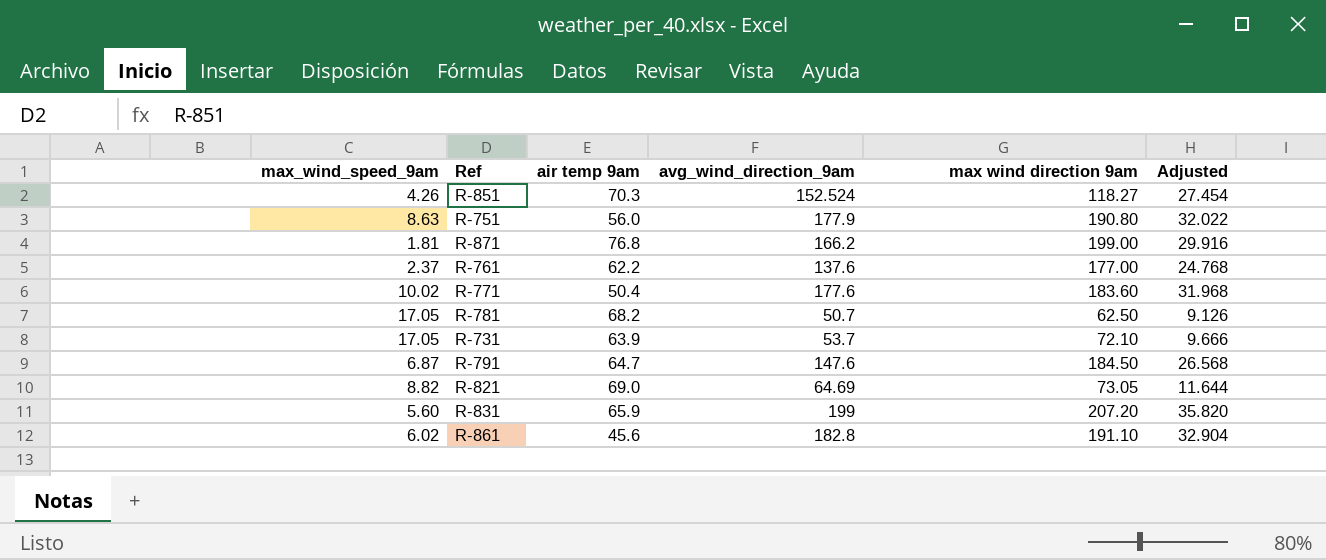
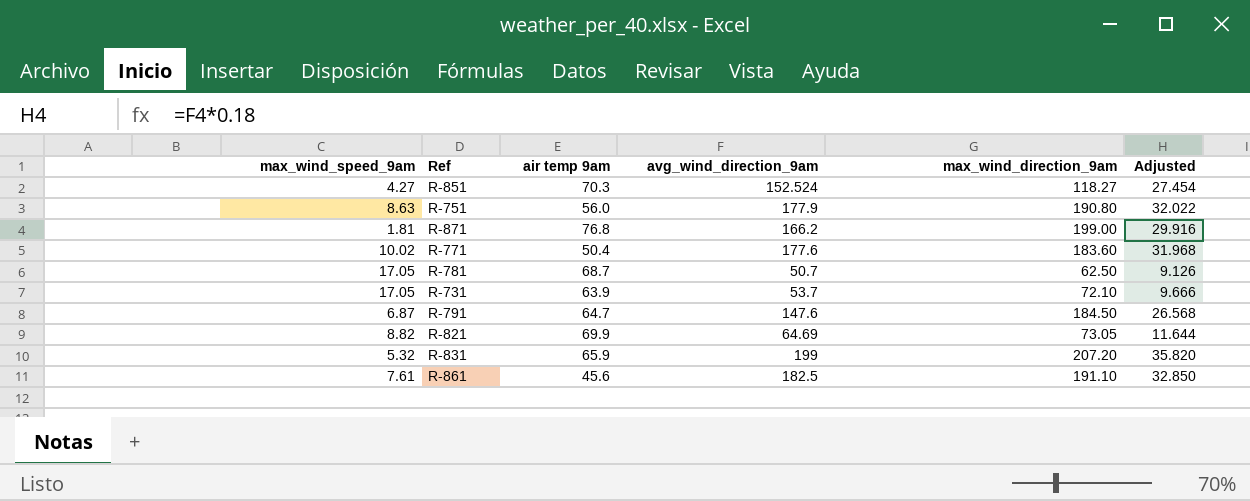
column name: max wind direction 9am -> max_wind_direction_9am
row R-761: 2.37 | 62.2 | 137.6 | 177.00 | 24.768 -> none
R-851 | max_wind_speed_9am: 4.26 -> 4.27
R-781 | air temp 9am: 68.2 -> 68.7
R-821 | air temp 9am: 69.0 -> 69.9
R-831 | max_wind_speed_9am: 5.60 -> 5.32
R-861 | max_wind_speed_9am: 6.02 -> 7.61
R-861 | avg_wind_direction_9am: 182.8 -> 182.5
R-861 | Adjusted: 32.904 -> 32.850

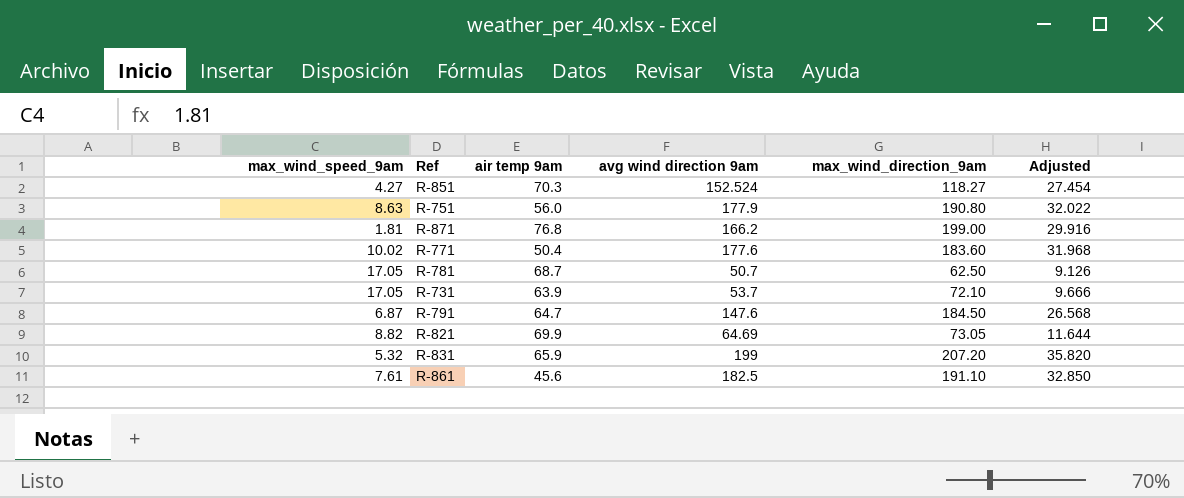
column name: avg_wind_direction_9am -> avg wind direction 9am

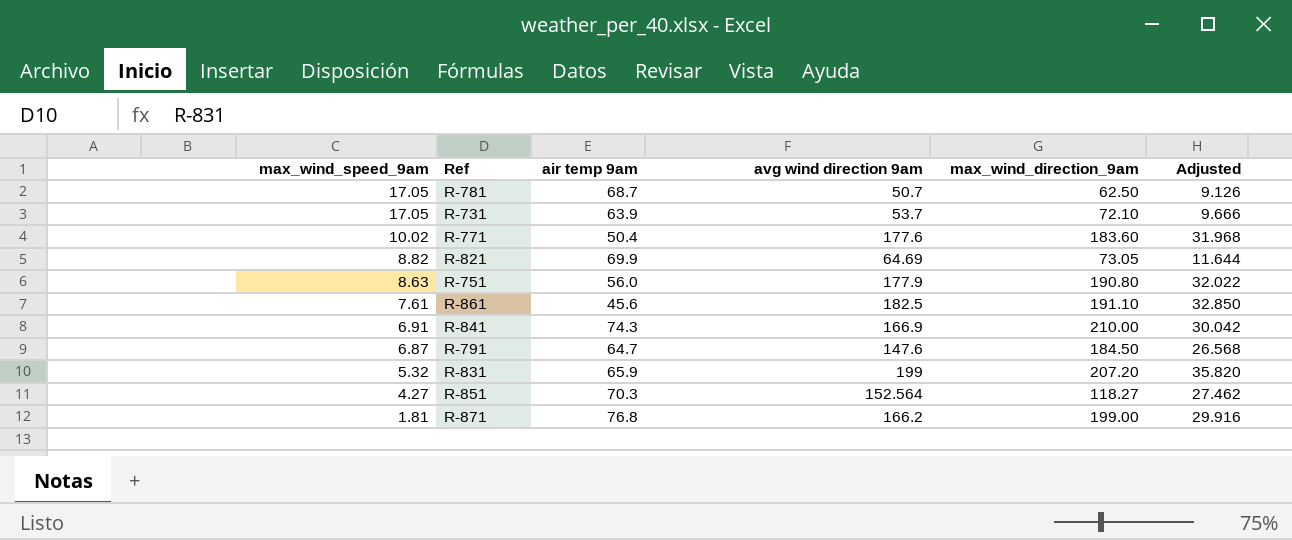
row order: none -> max_wind_speed_9am descending
row R-841: none -> 6.91 | 74.3 | 166.9 | 210.00 | 30.042
R-851 | avg wind direction 9am: 152.524 -> 152.564
R-851 | Adjusted: 27.454 -> 27.462

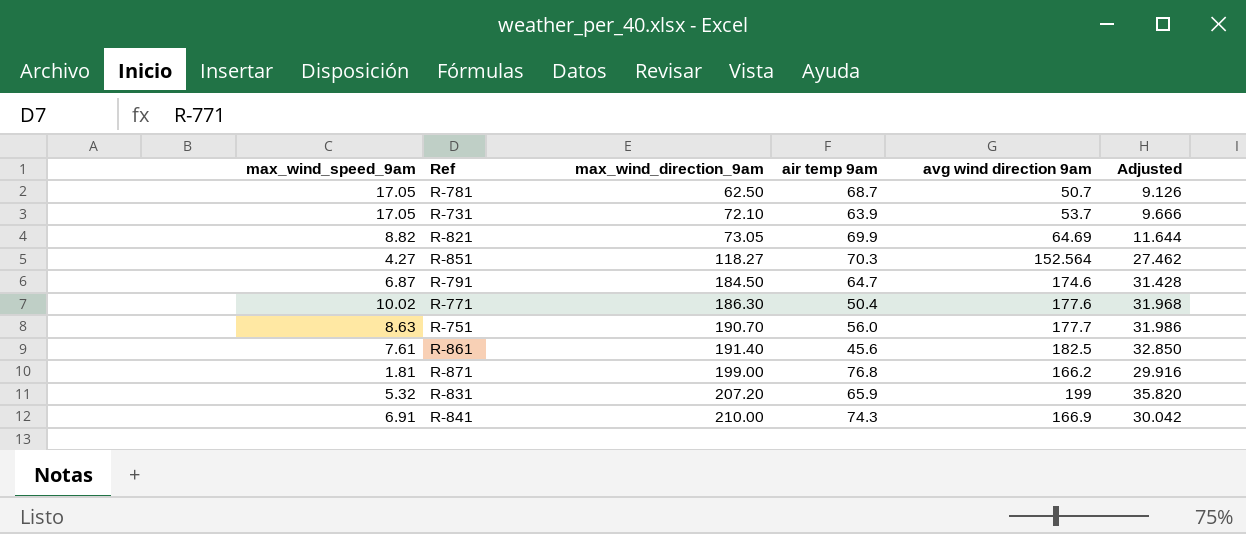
row order: max_wind_speed_9am descending -> max_wind_direction_9am ascending
column max_wind_direction_9am | position: 5 -> 3
R-791 | avg wind direction 9am: 147.6 -> 174.6
R-791 | Adjusted: 26.568 -> 31.428
R-771 | max_wind_direction_9am: 183.60 -> 186.30
R-751 | max_wind_direction_9am: 190.80 -> 190.70
R-751 | avg wind direction 9am: 177.9 -> 177.7
R-751 | Adjusted: 32.022 -> 31.986
R-861 | max_wind_direction_9am: 191.10 -> 191.40

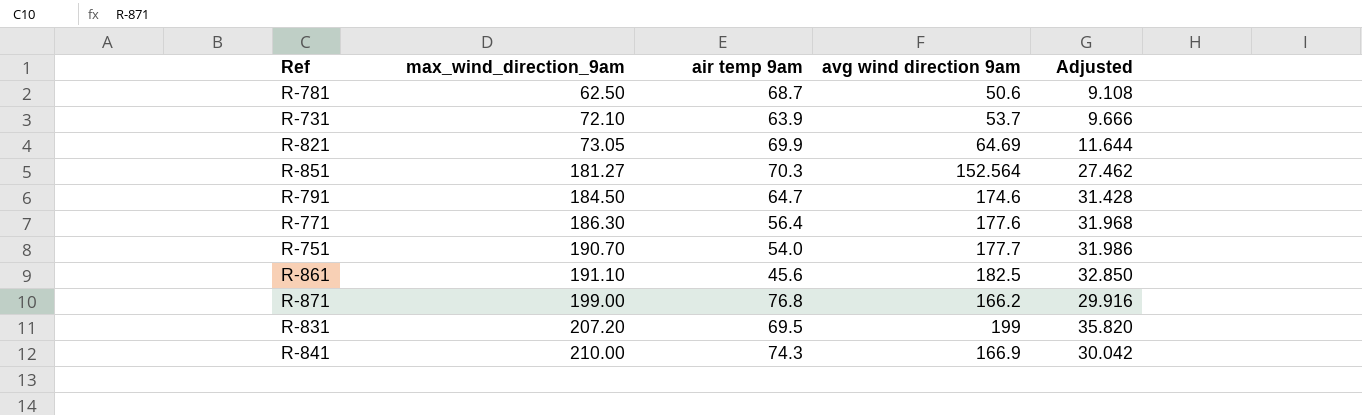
column max_wind_speed_9am | position: 1 -> none
R-781 | avg wind direction 9am: 50.7 -> 50.6
R-781 | Adjusted: 9.126 -> 9.108
R-851 | max_wind_direction_9am: 118.27 -> 181.27
R-771 | air temp 9am: 50.4 -> 56.4
R-751 | air temp 9am: 56.0 -> 54.0
R-861 | max_wind_direction_9am: 191.40 -> 191.10
R-831 | air temp 9am: 65.9 -> 69.5

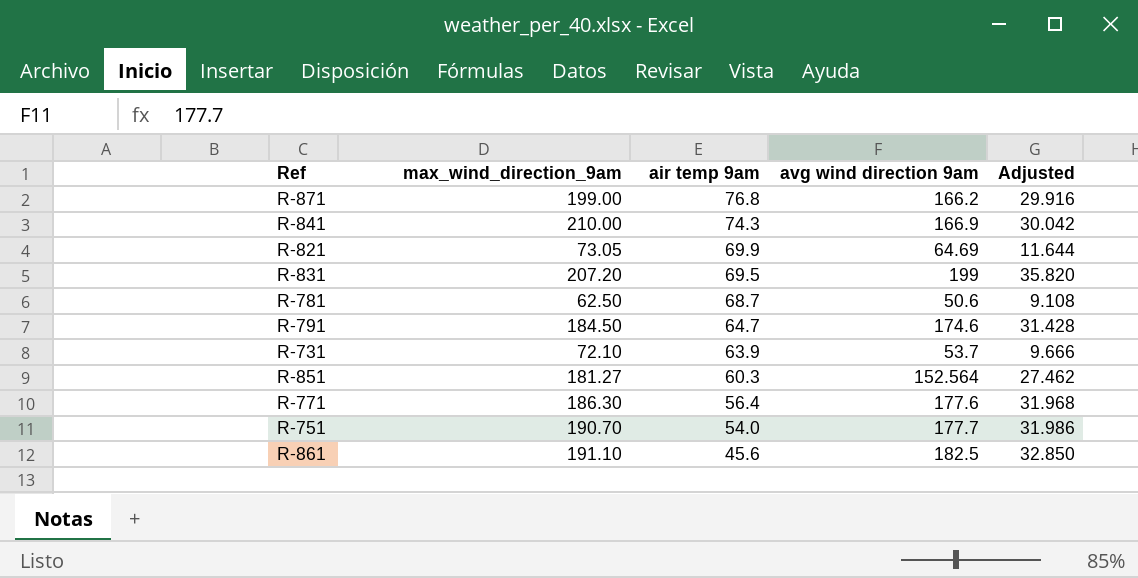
row order: max_wind_direction_9am ascending -> air temp 9am descending
R-851 | air temp 9am: 70.3 -> 60.3

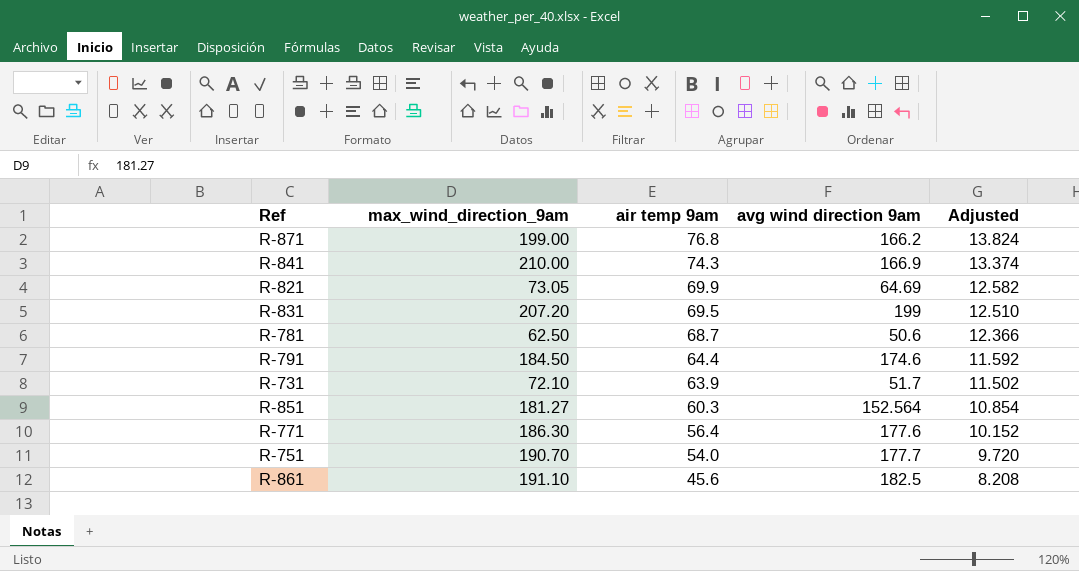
column Adjusted | formula: [avg wind direction 9am] * 0.18 -> [air temp 9am] * 0.18
R-791 | air temp 9am: 64.7 -> 64.4
R-731 | avg wind direction 9am: 53.7 -> 51.7

